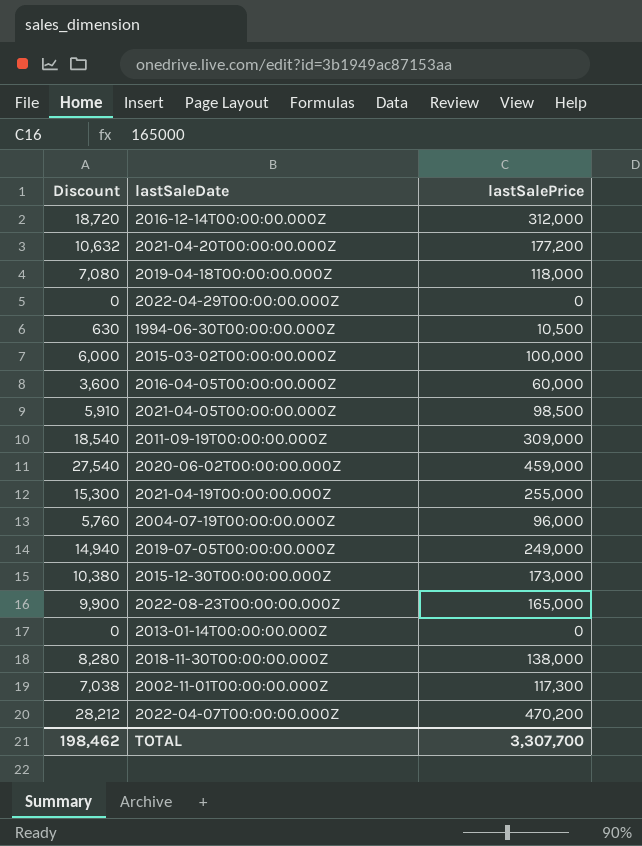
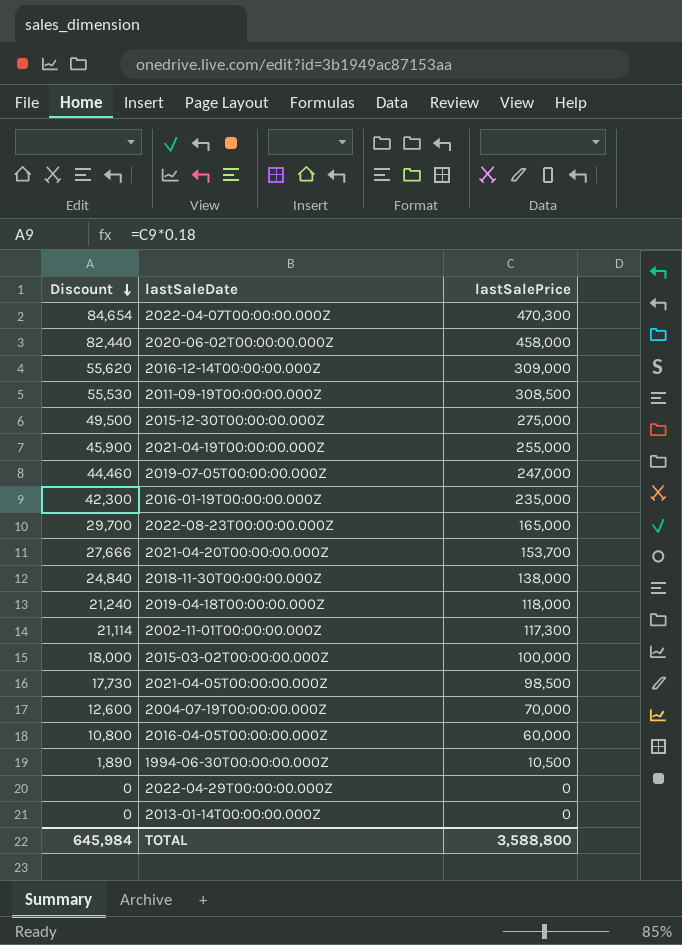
row order: none -> Discount descending
column Discount | formula: [lastSalePrice] * 0.06 -> [lastSalePrice] * 0.18
2022-04-07T00:00:00.000Z | lastSalePrice: 470,200 -> 470,300
2020-06-02T00:00:00.000Z | lastSalePrice: 459,000 -> 458,000
2016-12-14T00:00:00.000Z | lastSalePrice: 312,000 -> 309,000
2011-09-19T00:00:00.000Z | lastSalePrice: 309,000 -> 308,500
2015-12-30T00:00:00.000Z | lastSalePrice: 173,000 -> 275,000
2019-07-05T00:00:00.000Z | lastSalePrice: 249,000 -> 247,000
row 2016-01-19T00:00:00.000Z: none -> 42,300 | 235,000
2021-04-20T00:00:00.000Z | lastSalePrice: 177,200 -> 153,700
2004-07-19T00:00:00.000Z | lastSalePrice: 96,000 -> 70,000
TOTAL | Discount: 198,462 -> 645,984
TOTAL | lastSalePrice: 3,307,700 -> 3,588,800

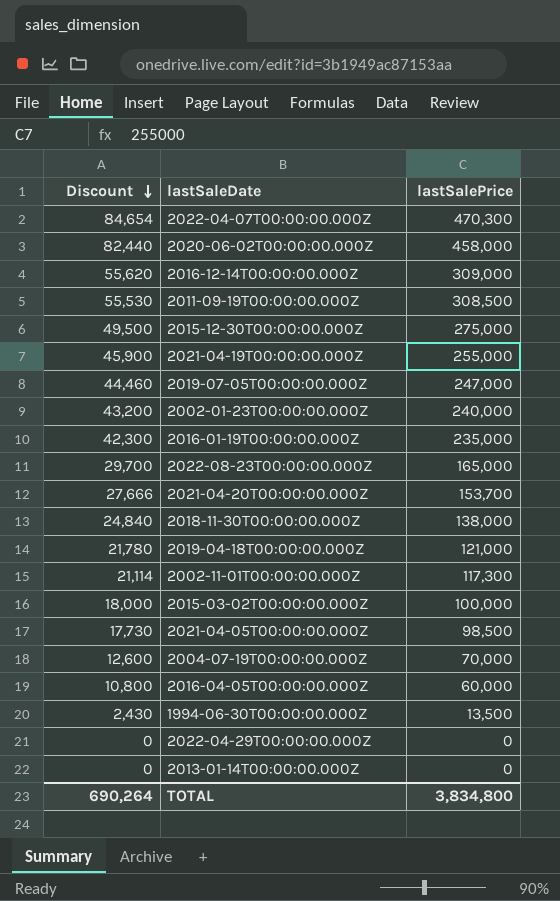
row 2002-01-23T00:00:00.000Z: none -> 43,200 | 240,000
2019-04-18T00:00:00.000Z | Discount: 21,240 -> 21,780
2019-04-18T00:00:00.000Z | lastSalePrice: 118,000 -> 121,000
1994-06-30T00:00:00.000Z | Discount: 1,890 -> 2,430
1994-06-30T00:00:00.000Z | lastSalePrice: 10,500 -> 13,500
TOTAL | Discount: 645,984 -> 690,264
TOTAL | lastSalePrice: 3,588,800 -> 3,834,800

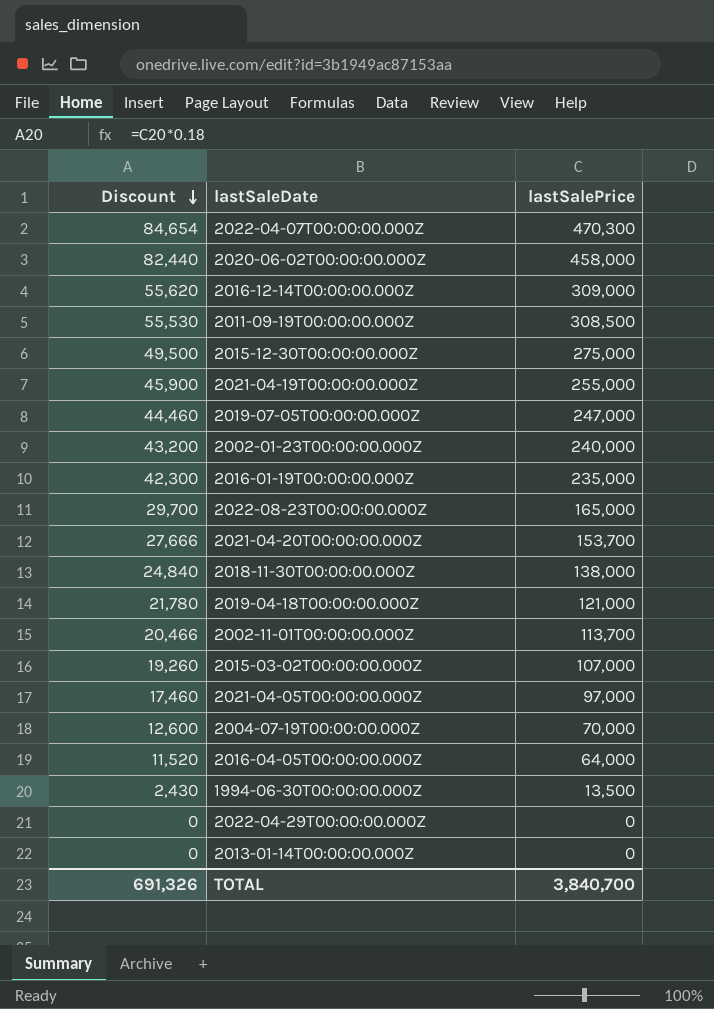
2002-11-01T00:00:00.000Z | Discount: 21,114 -> 20,466
2002-11-01T00:00:00.000Z | lastSalePrice: 117,300 -> 113,700
2015-03-02T00:00:00.000Z | Discount: 18,000 -> 19,260
2015-03-02T00:00:00.000Z | lastSalePrice: 100,000 -> 107,000
2021-04-05T00:00:00.000Z | Discount: 17,730 -> 17,460
2021-04-05T00:00:00.000Z | lastSalePrice: 98,500 -> 97,000
2016-04-05T00:00:00.000Z | Discount: 10,800 -> 11,520
2016-04-05T00:00:00.000Z | lastSalePrice: 60,000 -> 64,000
TOTAL | Discount: 690,264 -> 691,326
TOTAL | lastSalePrice: 3,834,800 -> 3,840,700

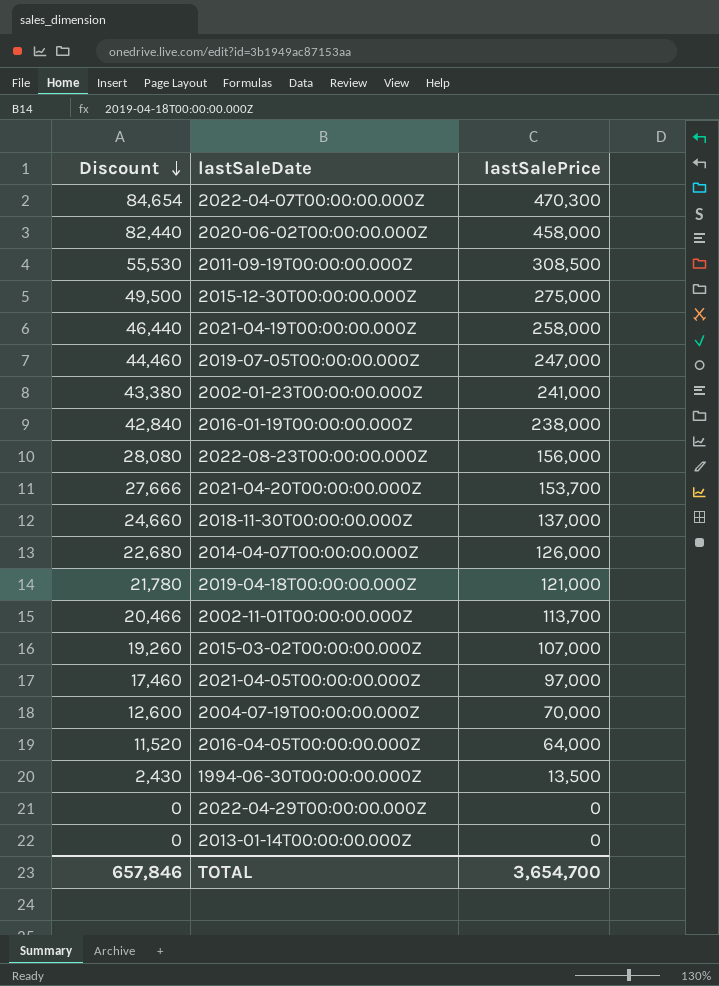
row 2016-12-14T00:00:00.000Z: 55,620 | 309,000 -> none
2021-04-19T00:00:00.000Z | Discount: 45,900 -> 46,440
2021-04-19T00:00:00.000Z | lastSalePrice: 255,000 -> 258,000
2002-01-23T00:00:00.000Z | Discount: 43,200 -> 43,380
2002-01-23T00:00:00.000Z | lastSalePrice: 240,000 -> 241,000
2016-01-19T00:00:00.000Z | Discount: 42,300 -> 42,840
2016-01-19T00:00:00.000Z | lastSalePrice: 235,000 -> 238,000
2022-08-23T00:00:00.000Z | Discount: 29,700 -> 28,080
2022-08-23T00:00:00.000Z | lastSalePrice: 165,000 -> 156,000
2018-11-30T00:00:00.000Z | Discount: 24,840 -> 24,660
2018-11-30T00:00:00.000Z | lastSalePrice: 138,000 -> 137,000
row 2014-04-07T00:00:00.000Z: none -> 22,680 | 126,000
TOTAL | Discount: 691,326 -> 657,846
TOTAL | lastSalePrice: 3,840,700 -> 3,654,700

